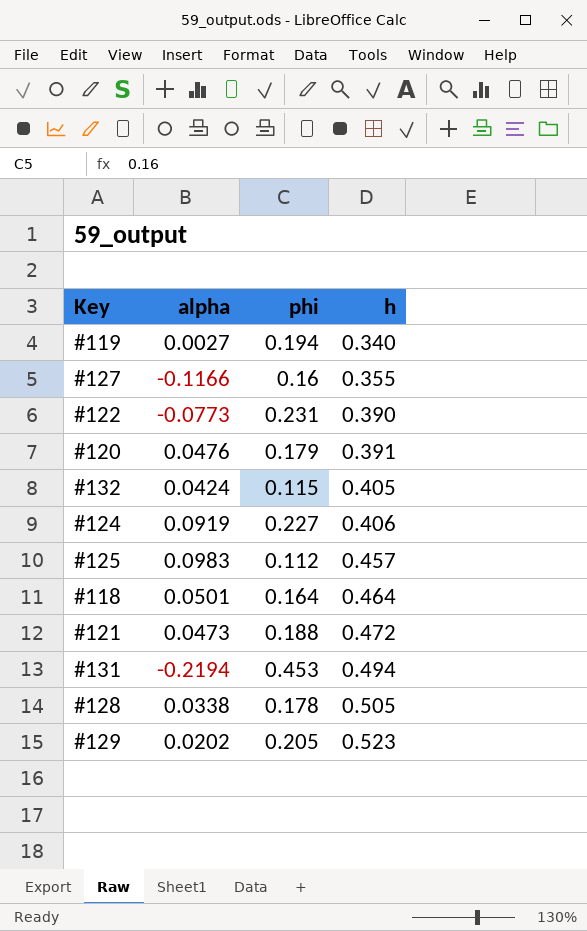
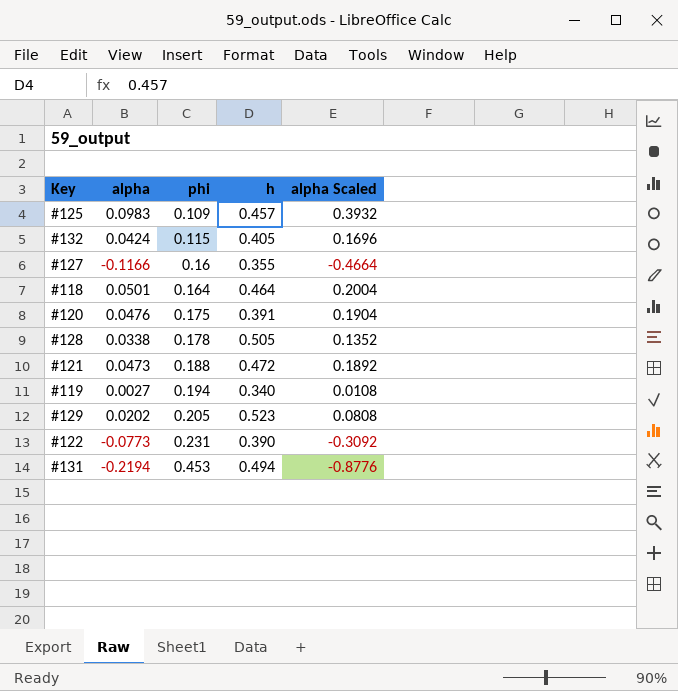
row order: h ascending -> phi ascending
column alpha Scaled | formula: none -> [alpha] * 4
row #124: 0.0919 | 0.227 | 0.406 -> none
#125 | phi: 0.112 -> 0.109
#120 | phi: 0.179 -> 0.175

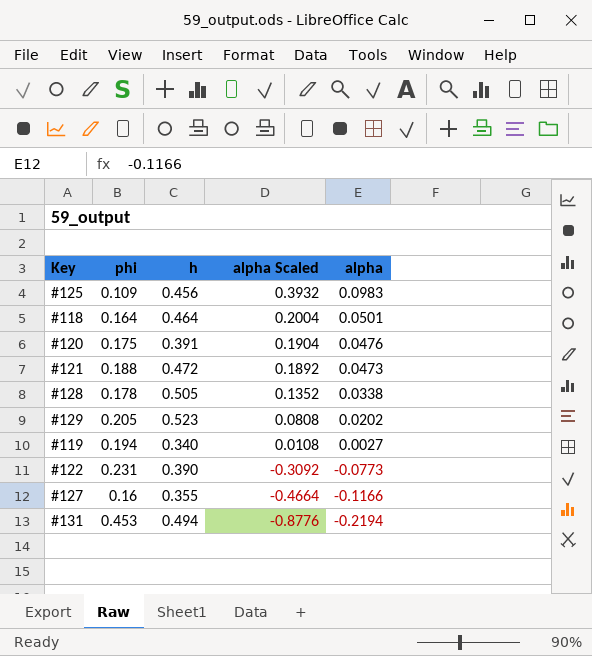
row order: phi ascending -> alpha Scaled descending
column alpha | position: 2 -> 5
row #132: 0.0424 | 0.115 | 0.405 | 0.1696 -> none
#125 | h: 0.457 -> 0.456

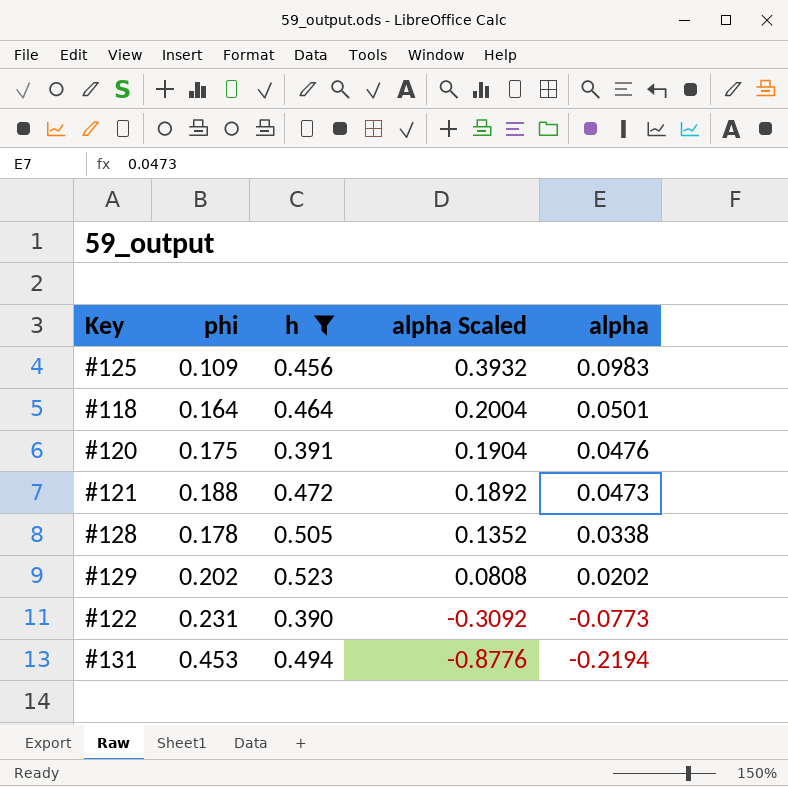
filter: none -> h >= 0.390
#129 | phi: 0.205 -> 0.202

